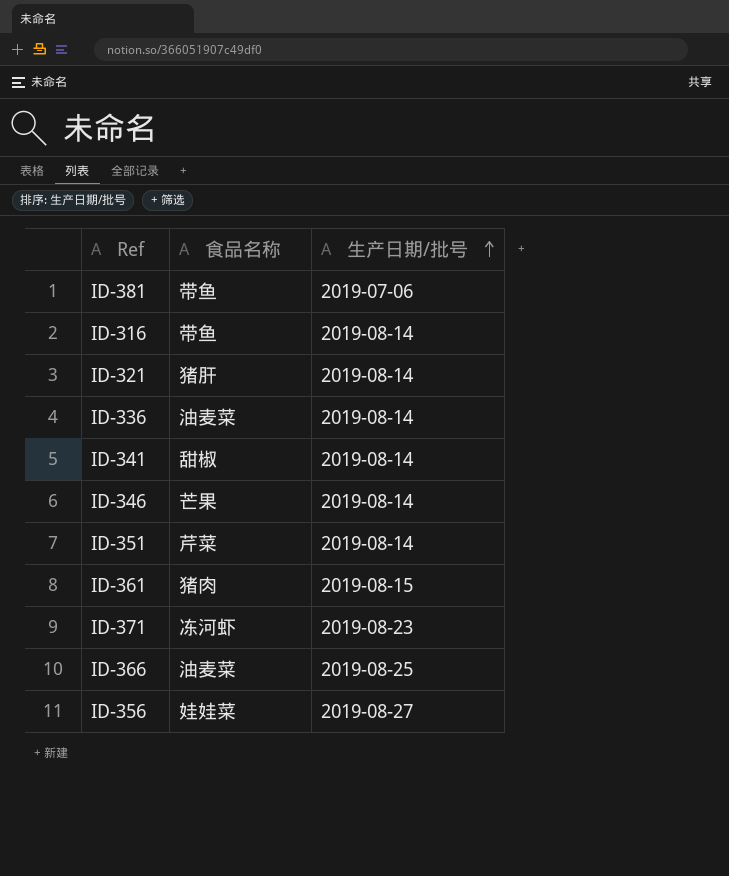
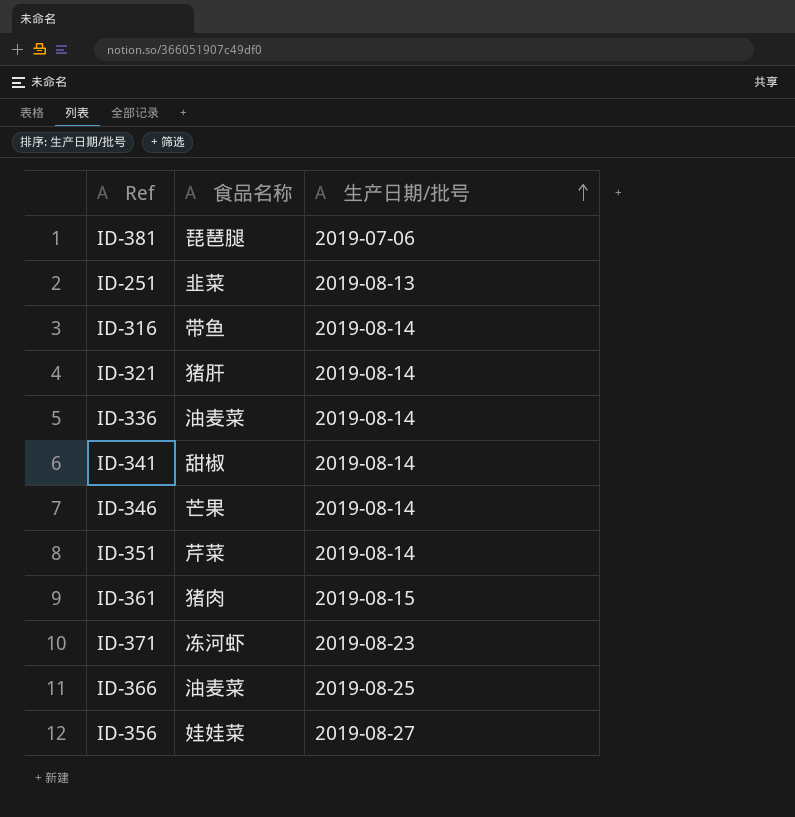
ID-381 | 食品名称: 带鱼 -> 琵琶腿
row ID-251: none -> 韭菜 | 2019-08-13

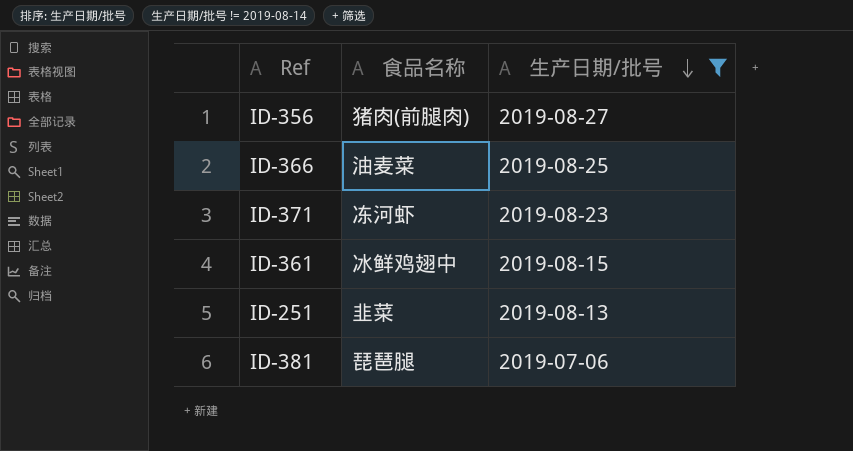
filter: none -> 生产日期/批号 != 2019-08-14
row order: 生产日期/批号 ascending -> 生产日期/批号 descending
ID-356 | 食品名称: 娃娃菜 -> 猪肉(前腿肉)
ID-361 | 食品名称: 猪肉 -> 冰鲜鸡翅中

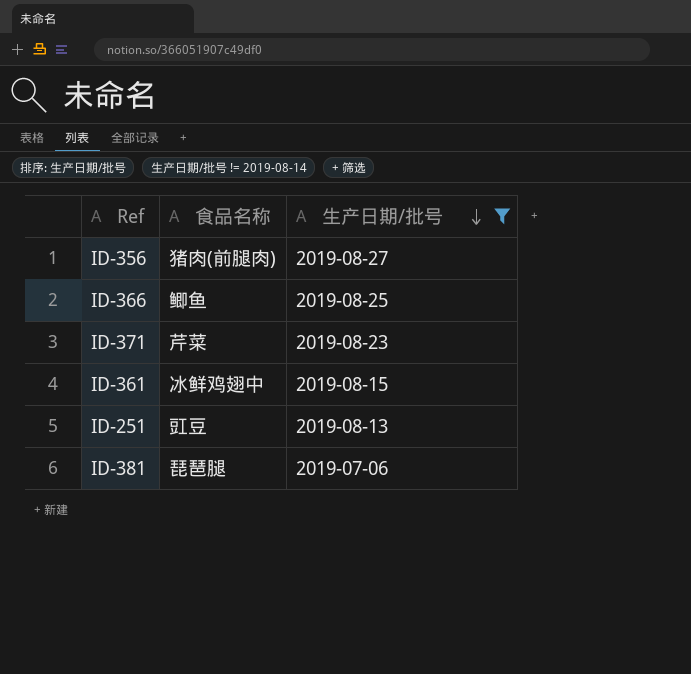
ID-366 | 食品名称: 油麦菜 -> 鲫鱼
ID-371 | 食品名称: 冻河虾 -> 芹菜
ID-251 | 食品名称: 韭菜 -> 豇豆

